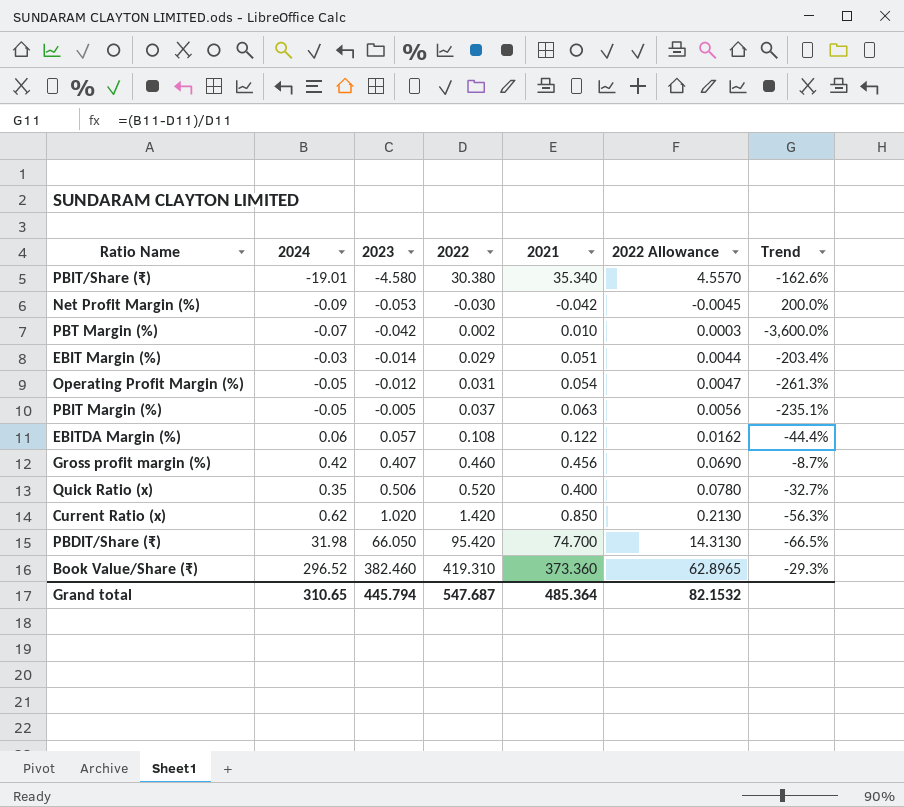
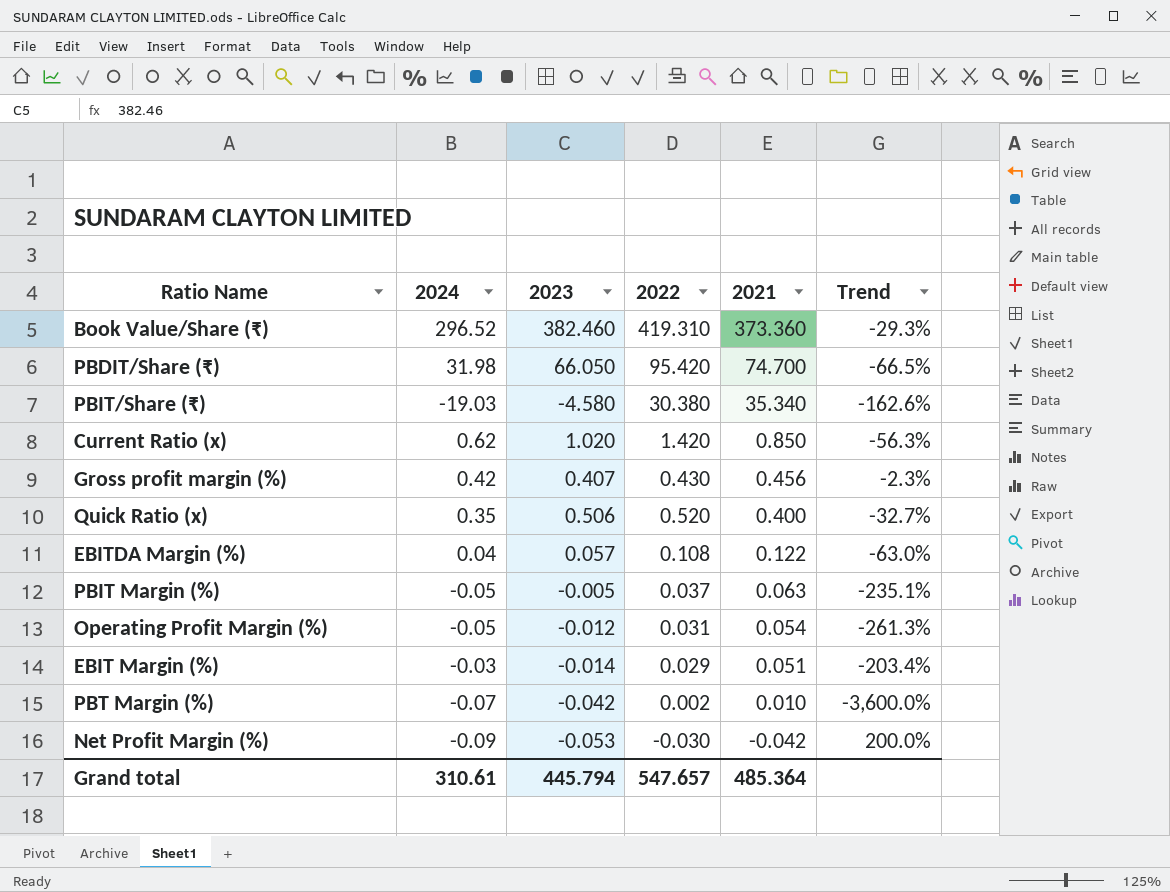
row order: 2023 ascending -> 2021 descending
column 2022 Allowance | formula: [2022] * 0.15 -> none
PBIT/Share (₹) | 2024: -19.01 -> -19.03
Gross profit margin (%) | 2022: 0.460 -> 0.430
Gross profit margin (%) | Trend: -8.7% -> -2.3%
EBITDA Margin (%) | 2024: 0.06 -> 0.04
EBITDA Margin (%) | Trend: -44.4% -> -63.0%
Grand total | 2024: 310.65 -> 310.61
Grand total | 2022: 547.687 -> 547.657

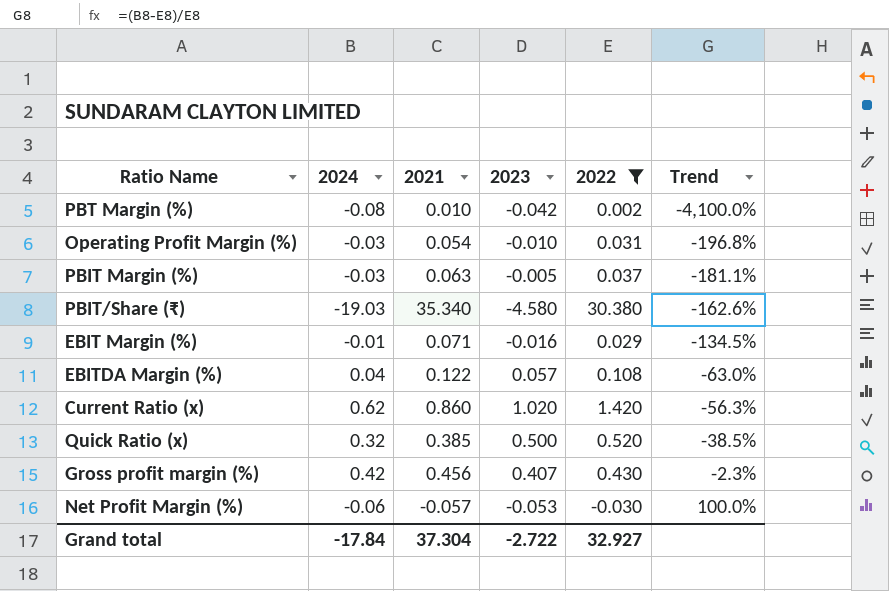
filter: none -> 2022 <= 30.380
row order: 2021 descending -> Trend ascending
column 2021 | position: 5 -> 3
PBT Margin (%) | 2024: -0.07 -> -0.08
PBT Margin (%) | Trend: -3,600.0% -> -4,100.0%
Operating Profit Margin (%) | 2024: -0.05 -> -0.03
Operating Profit Margin (%) | 2023: -0.012 -> -0.010
Operating Profit Margin (%) | Trend: -261.3% -> -196.8%
PBIT Margin (%) | 2024: -0.05 -> -0.03
PBIT Margin (%) | Trend: -235.1% -> -181.1%
EBIT Margin (%) | 2024: -0.03 -> -0.01
EBIT Margin (%) | 2021: 0.051 -> 0.071
EBIT Margin (%) | 2023: -0.014 -> -0.016
EBIT Margin (%) | Trend: -203.4% -> -134.5%
Current Ratio (x) | 2021: 0.850 -> 0.860
Quick Ratio (x) | 2024: 0.35 -> 0.32
Quick Ratio (x) | 2021: 0.400 -> 0.385
Quick Ratio (x) | 2023: 0.506 -> 0.500
Quick Ratio (x) | Trend: -32.7% -> -38.5%
Net Profit Margin (%) | 2024: -0.09 -> -0.06
Net Profit Margin (%) | 2021: -0.042 -> -0.057
Net Profit Margin (%) | Trend: 200.0% -> 100.0%
Grand total | 2024: 310.61 -> -17.84
Grand total | 2021: 485.364 -> 37.304
Grand total | 2023: 445.794 -> -2.722
Grand total | 2022: 547.657 -> 32.927

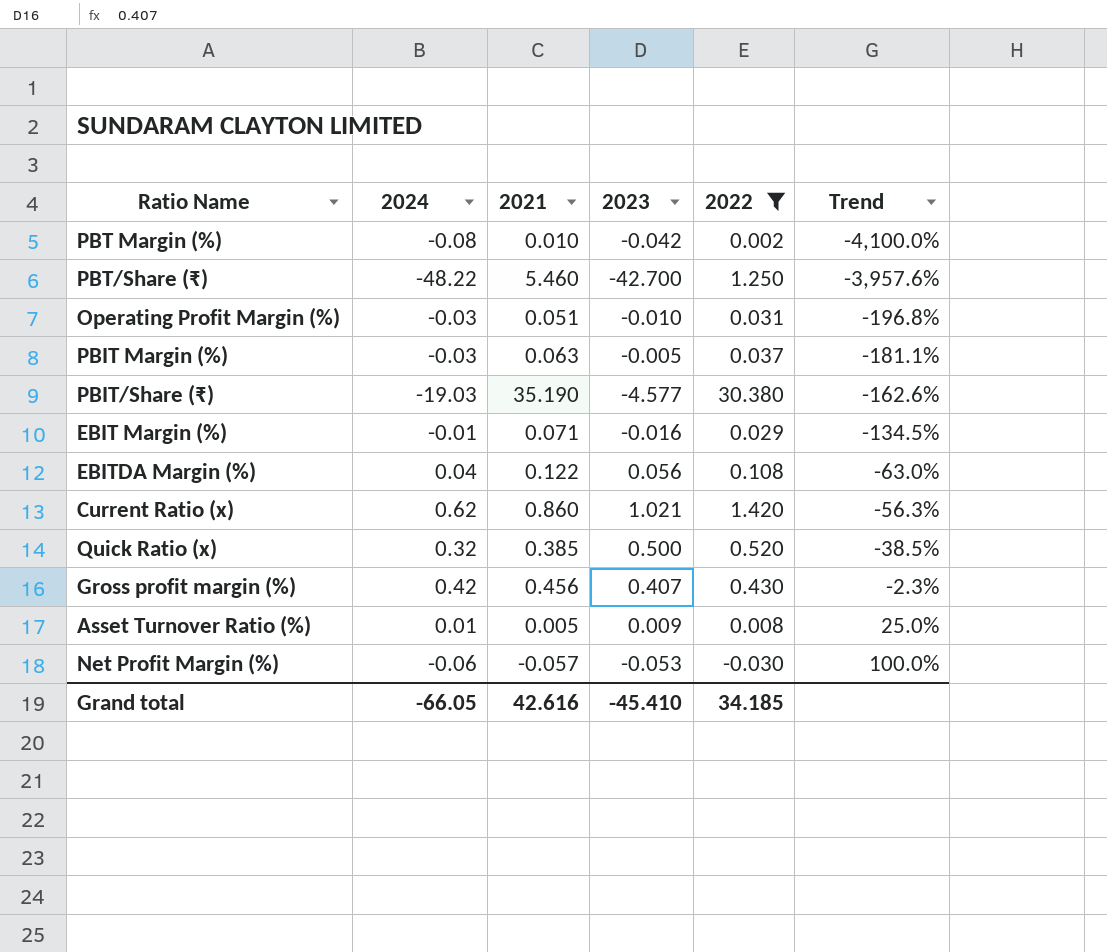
row PBT/Share (₹): none -> -48.22 | 5.460 | -42.700 | 1.250 | -3,957.6%
Operating Profit Margin (%) | 2021: 0.054 -> 0.051
PBIT/Share (₹) | 2021: 35.340 -> 35.190
PBIT/Share (₹) | 2023: -4.580 -> -4.577
EBITDA Margin (%) | 2023: 0.057 -> 0.056
Current Ratio (x) | 2023: 1.020 -> 1.021
row Asset Turnover Ratio (%): none -> 0.01 | 0.005 | 0.009 | 0.008 | 25.0%
Grand total | 2024: -17.84 -> -66.05
Grand total | 2021: 37.304 -> 42.616
Grand total | 2023: -2.722 -> -45.410
Grand total | 2022: 32.927 -> 34.185

